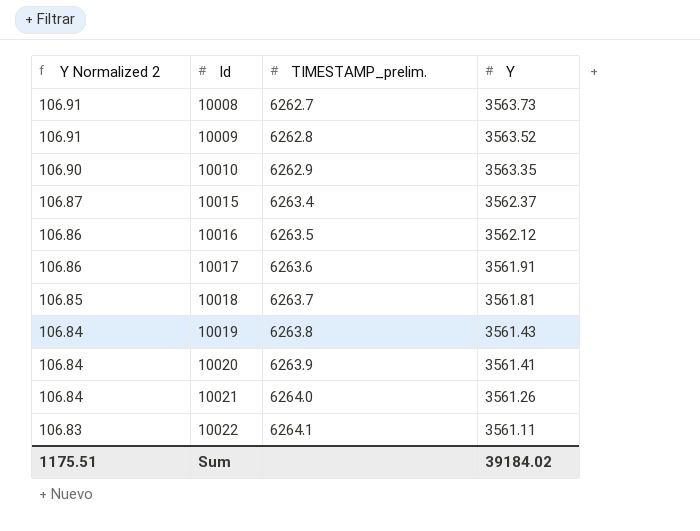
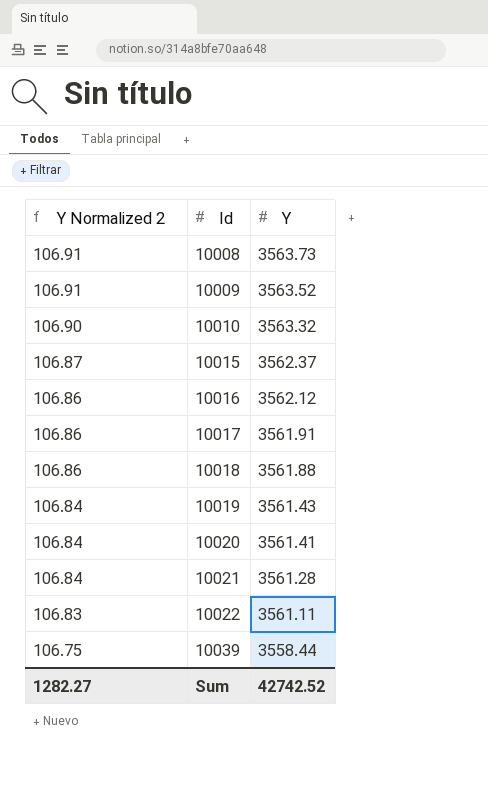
column TIMESTAMP_prelim. | position: 3 -> none
10010 | Y: 3563.35 -> 3563.32
10018 | Y Normalized 2: 106.85 -> 106.86
10018 | Y: 3561.81 -> 3561.88
10021 | Y: 3561.26 -> 3561.28
row 10039: none -> 106.75 | 3558.44
Sum | Y Normalized 2: 1175.51 -> 1282.27
Sum | Y: 39184.02 -> 42742.52

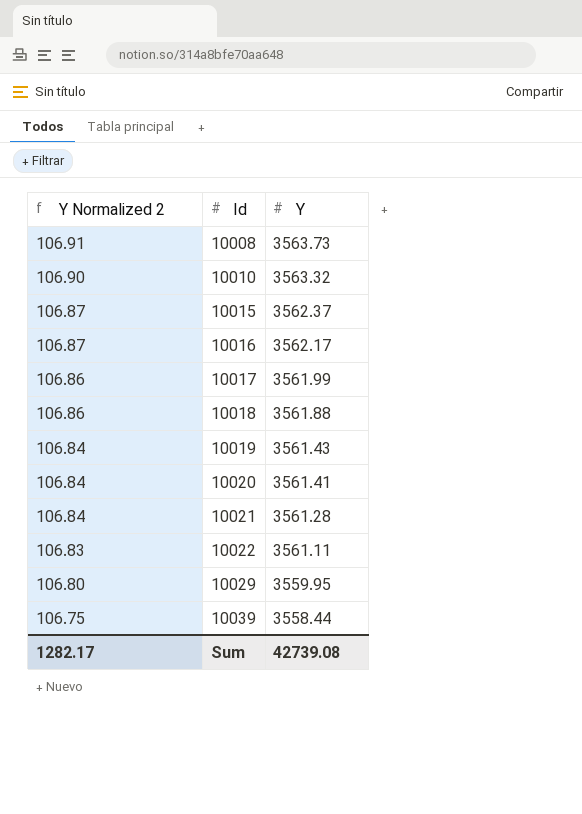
row 10009: 106.91 | 3563.52 -> none
10016 | Y Normalized 2: 106.86 -> 106.87
10016 | Y: 3562.12 -> 3562.17
10017 | Y: 3561.91 -> 3561.99
row 10029: none -> 106.80 | 3559.95
Sum | Y Normalized 2: 1282.27 -> 1282.17
Sum | Y: 42742.52 -> 42739.08

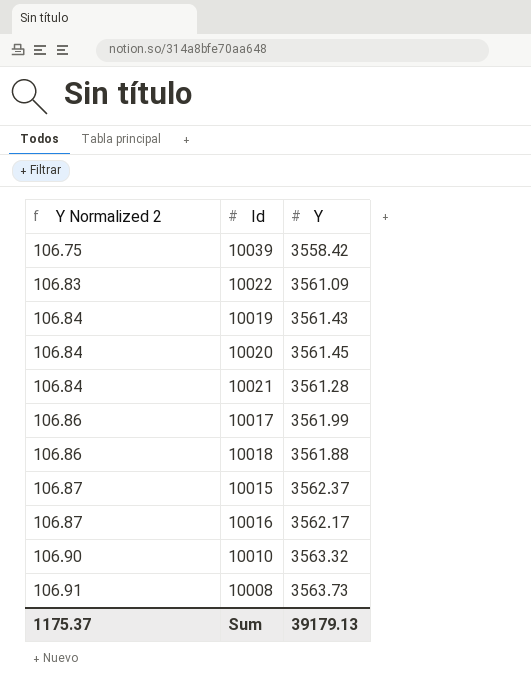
row order: Y Normalized 2 descending -> Y Normalized 2 ascending
row 10029: 106.80 | 3559.95 -> none
10039 | Y: 3558.44 -> 3558.42
10022 | Y: 3561.11 -> 3561.09
10020 | Y: 3561.41 -> 3561.45
Sum | Y Normalized 2: 1282.17 -> 1175.37
Sum | Y: 42739.08 -> 39179.13

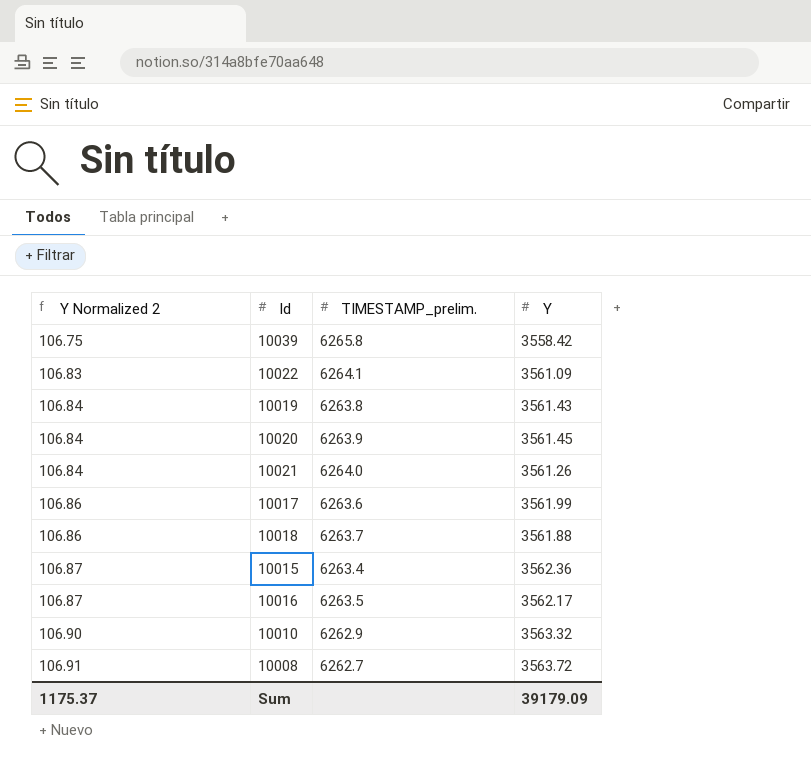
column TIMESTAMP_prelim. | position: none -> 3
10021 | Y: 3561.28 -> 3561.26
10015 | Y: 3562.37 -> 3562.36
10008 | Y: 3563.73 -> 3563.72
Sum | Y: 39179.13 -> 39179.09

